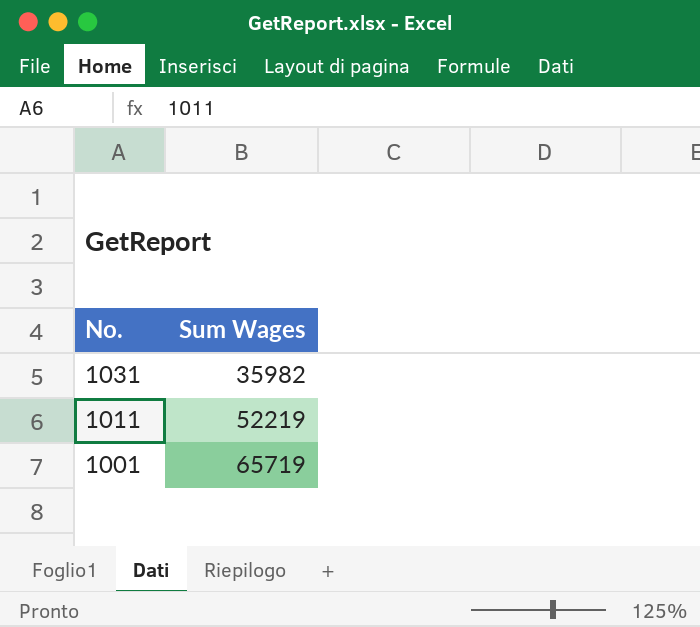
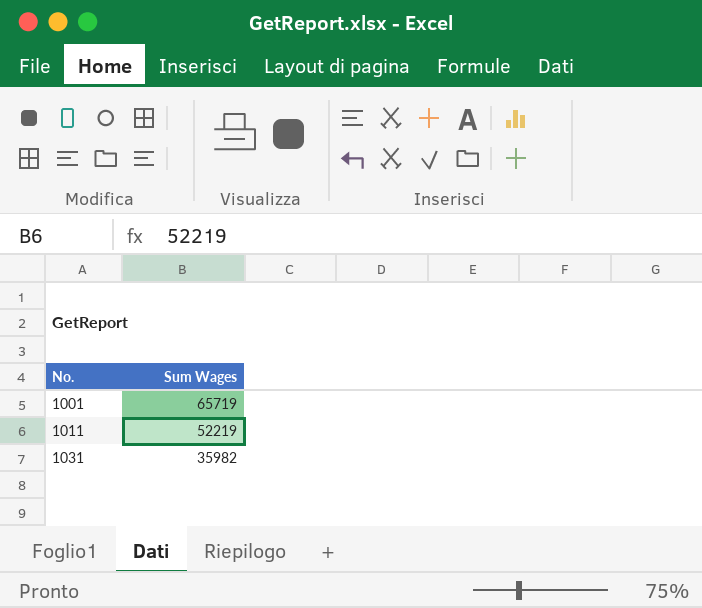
row order: No. descending -> No. ascending

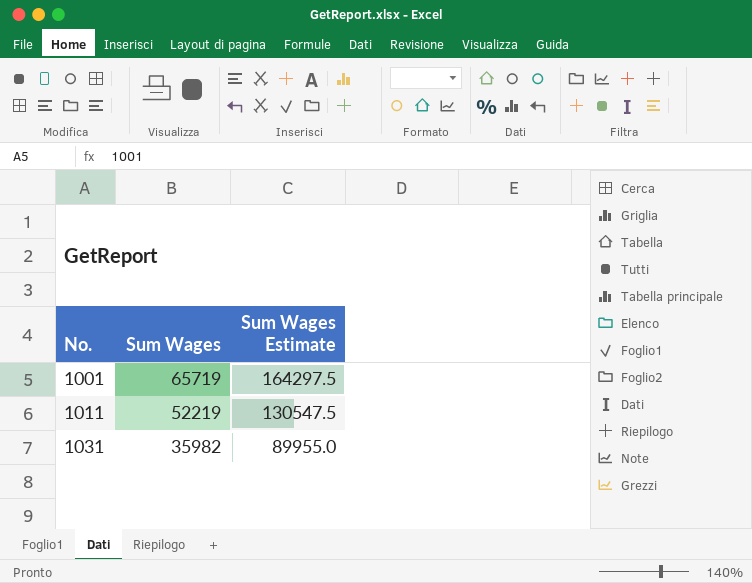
column Sum Wages Estimate | formula: none -> [Sum Wages] * 2.5

